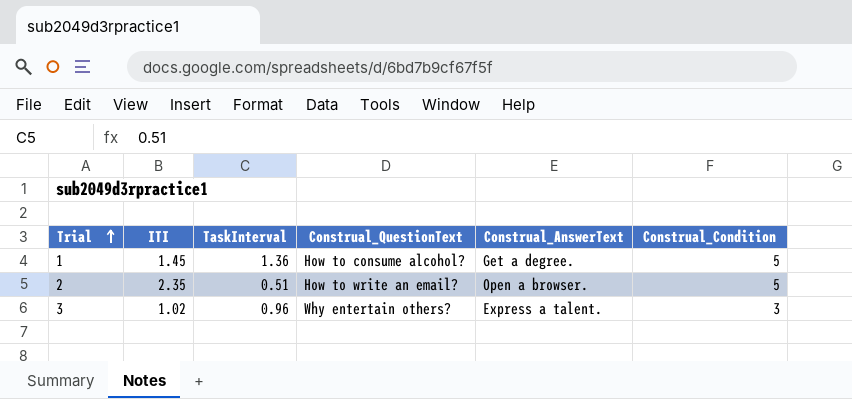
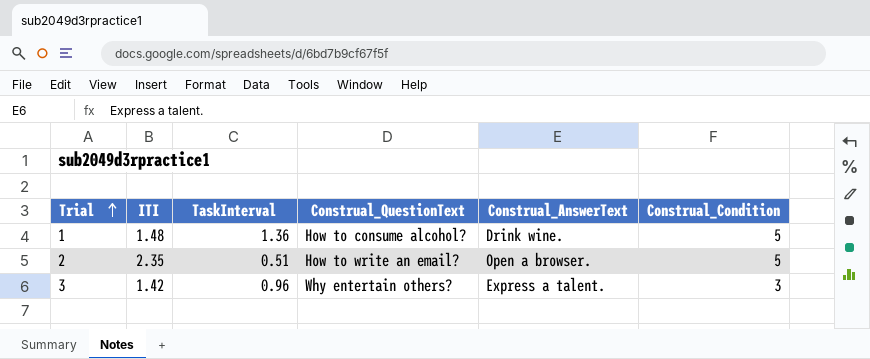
1 | ITI: 1.45 -> 1.48
1 | Construal_AnswerText: Get a degree. -> Drink wine.
3 | ITI: 1.02 -> 1.42

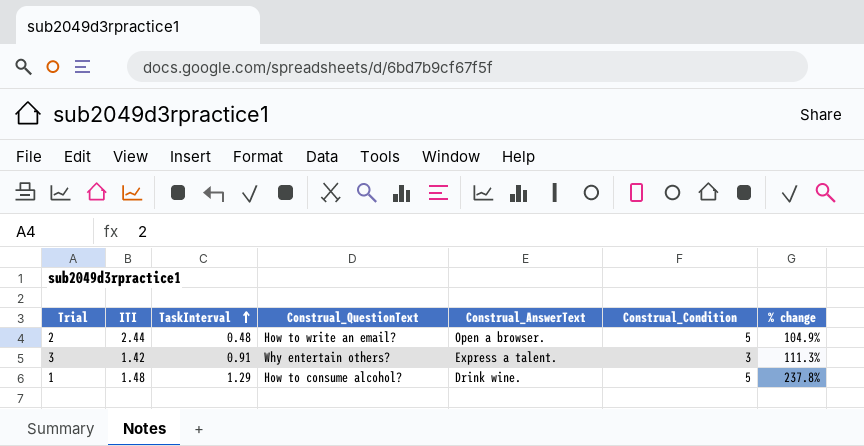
row order: Trial ascending -> TaskInterval ascending
column % change | formula: none -> ([Construal_Condition] - [ITI]) / [ITI]
2 | ITI: 2.35 -> 2.44
2 | TaskInterval: 0.51 -> 0.48
3 | TaskInterval: 0.96 -> 0.91
1 | TaskInterval: 1.36 -> 1.29

